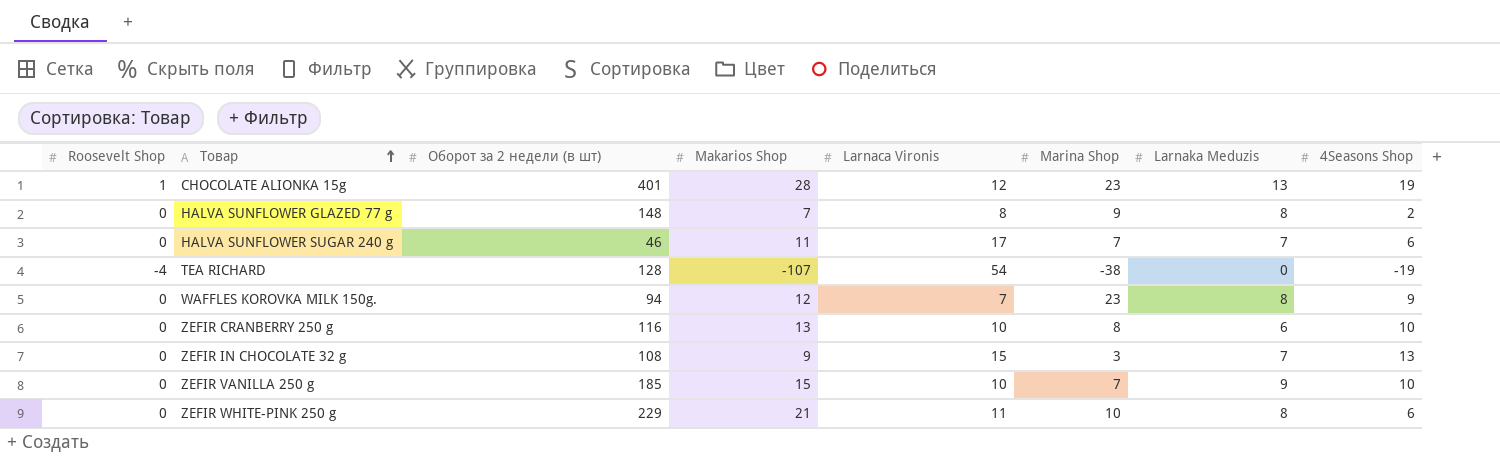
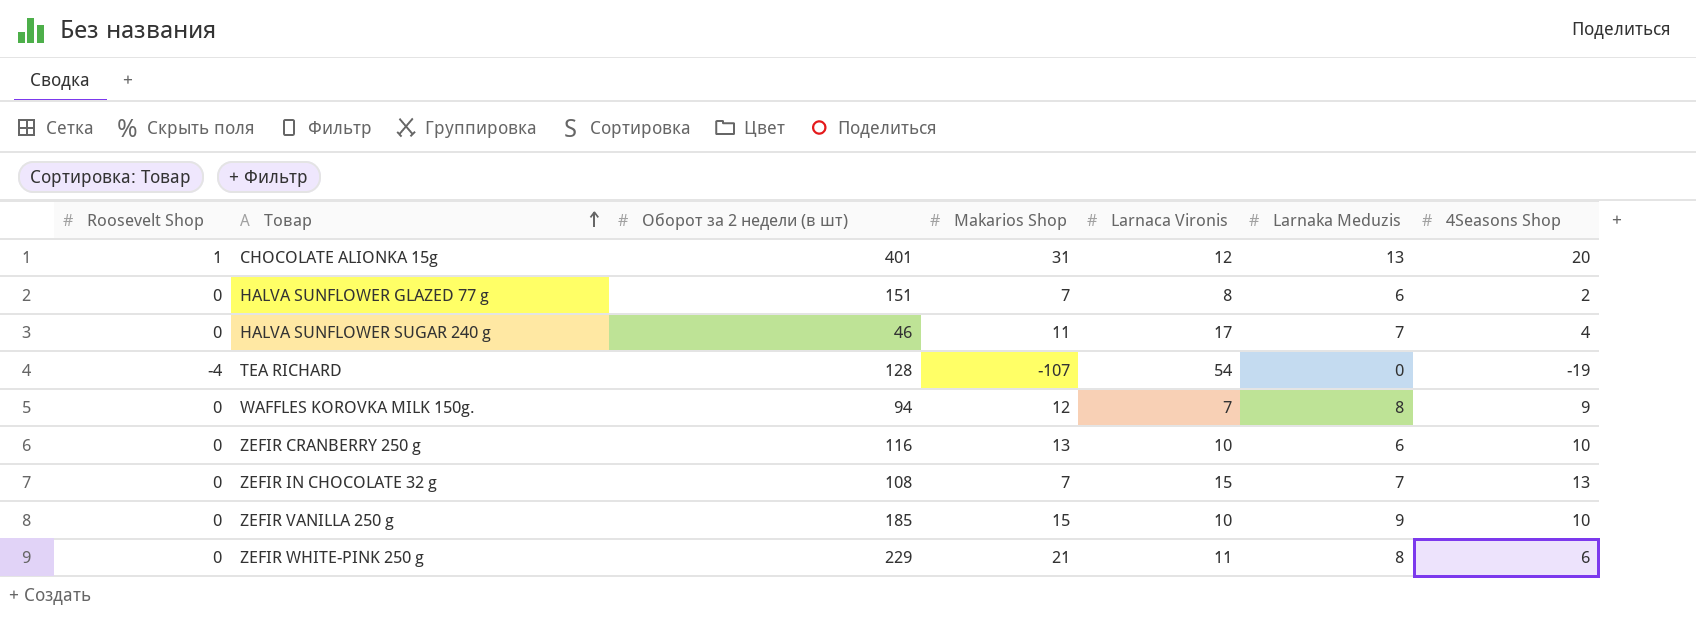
column Marina Shop | position: 6 -> none
CHOCOLATE ALIONKA 15g | Makarios Shop: 28 -> 31
CHOCOLATE ALIONKA 15g | 4Seasons Shop: 19 -> 20
HALVA SUNFLOWER GLAZED 77 g | Оборот за 2 недели (в шт): 148 -> 151
HALVA SUNFLOWER GLAZED 77 g | Larnaka Meduzis: 8 -> 6
HALVA SUNFLOWER SUGAR 240 g | 4Seasons Shop: 6 -> 4
ZEFIR IN CHOCOLATE 32 g | Makarios Shop: 9 -> 7

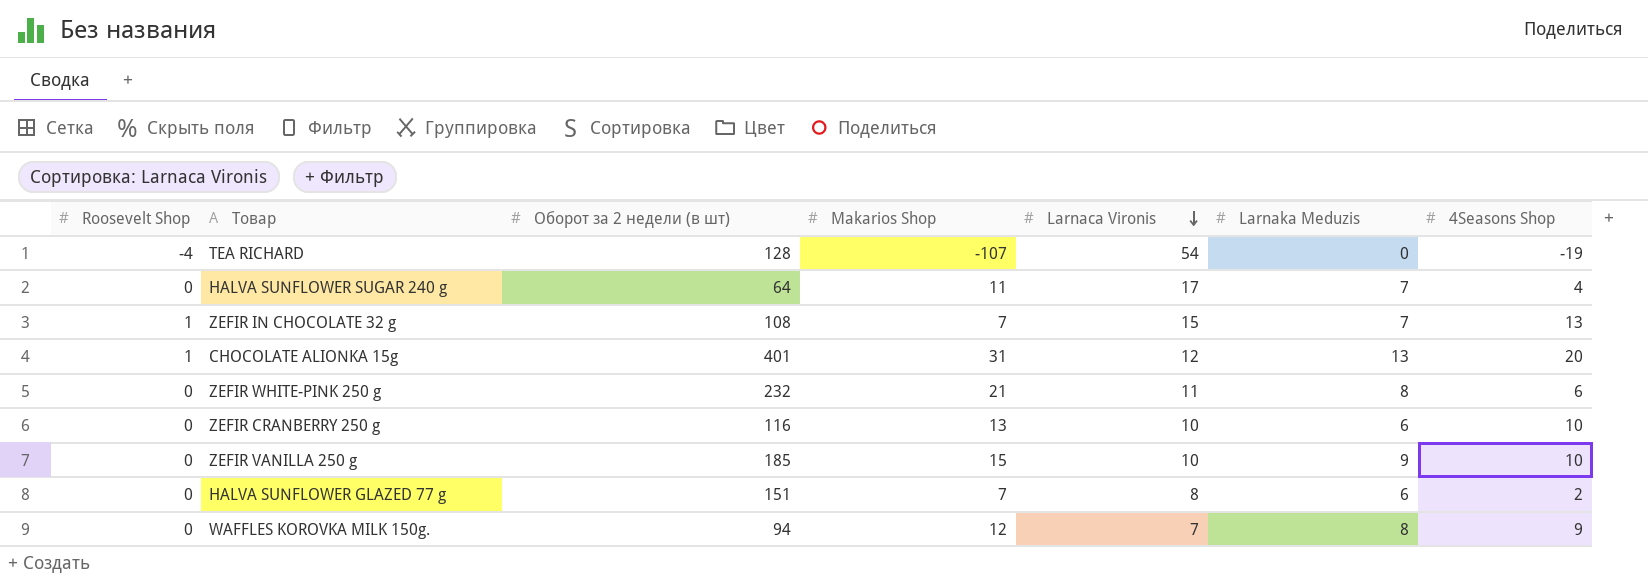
row order: Товар ascending -> Larnaca Vironis descending
HALVA SUNFLOWER SUGAR 240 g | Оборот за 2 недели (в шт): 46 -> 64
ZEFIR IN CHOCOLATE 32 g | Roosevelt Shop: 0 -> 1
ZEFIR WHITE-PINK 250 g | Оборот за 2 недели (в шт): 229 -> 232

